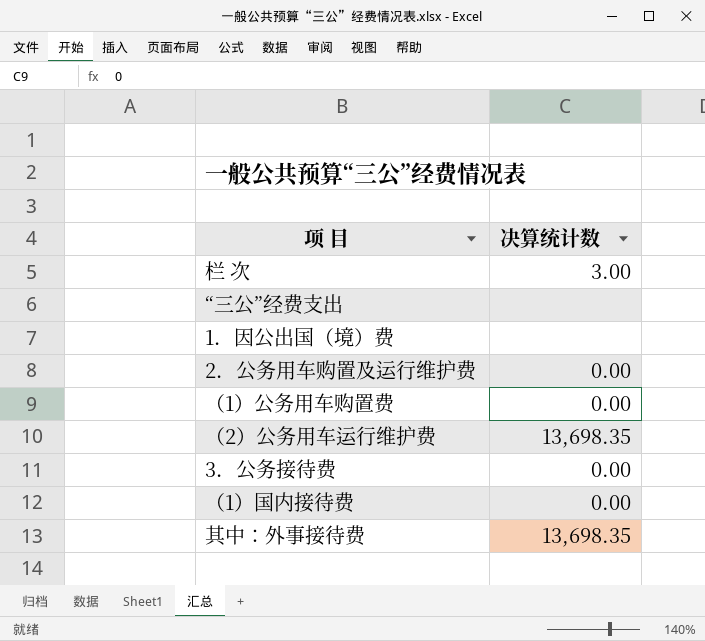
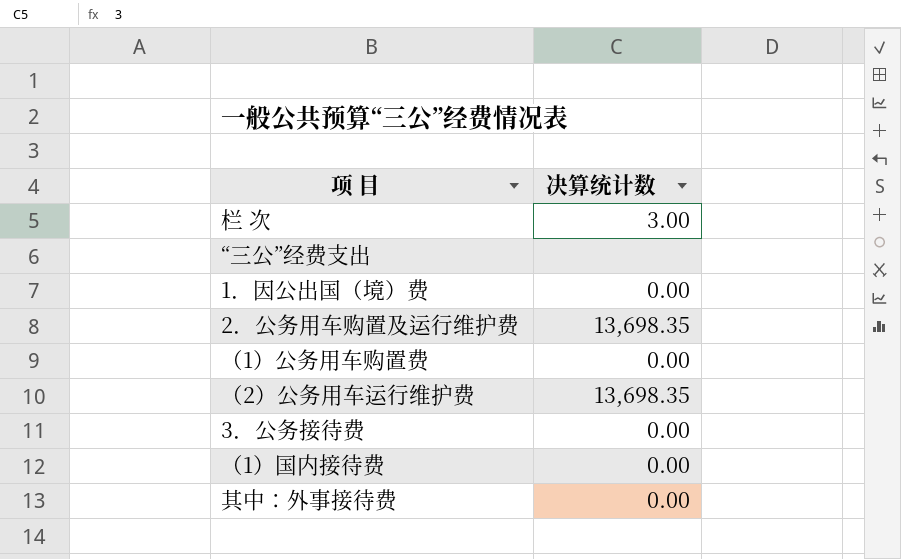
1．因公出国（境）费 | 决算统计数: none -> 0.00
2．公务用车购置及运行维护费 | 决算统计数: 0.00 -> 13,698.35
其中：外事接待费 | 决算统计数: 13,698.35 -> 0.00

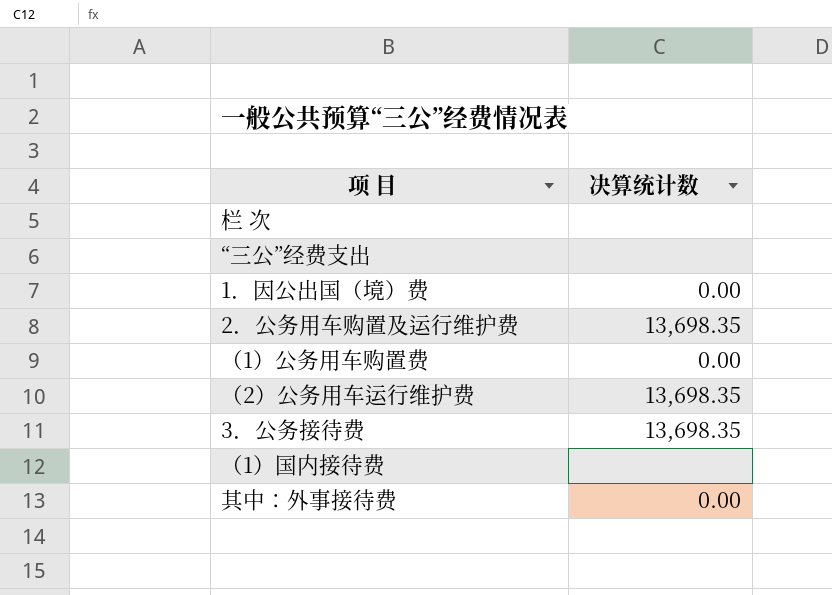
栏 次 | 决算统计数: 3.00 -> none
3．公务接待费 | 决算统计数: 0.00 -> 13,698.35
（1）国内接待费 | 决算统计数: 0.00 -> none

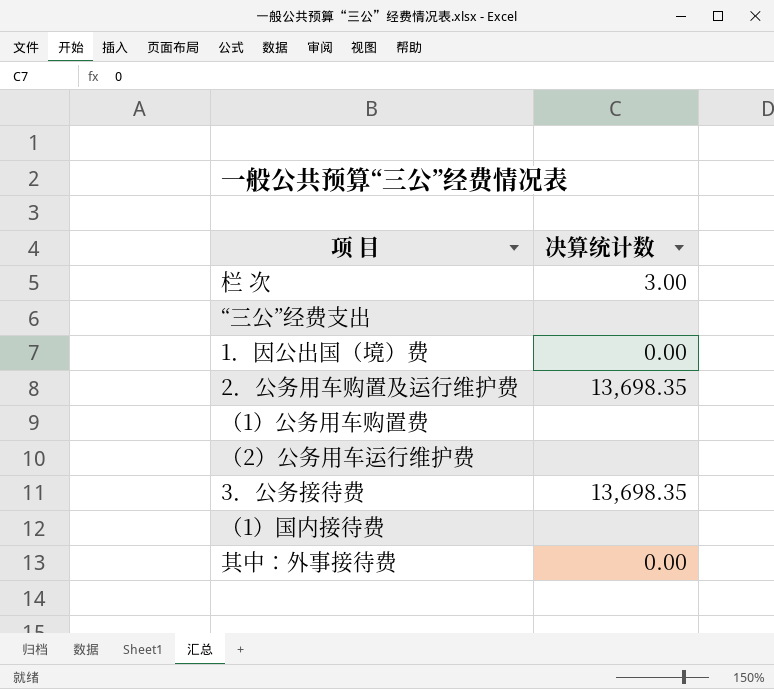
栏 次 | 决算统计数: none -> 3.00
（1）公务用车购置费 | 决算统计数: 0.00 -> none
（2）公务用车运行维护费 | 决算统计数: 13,698.35 -> none

